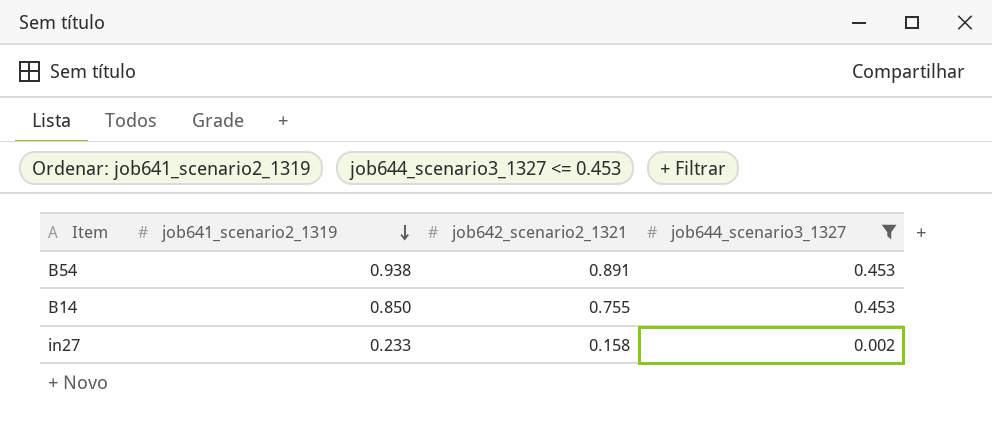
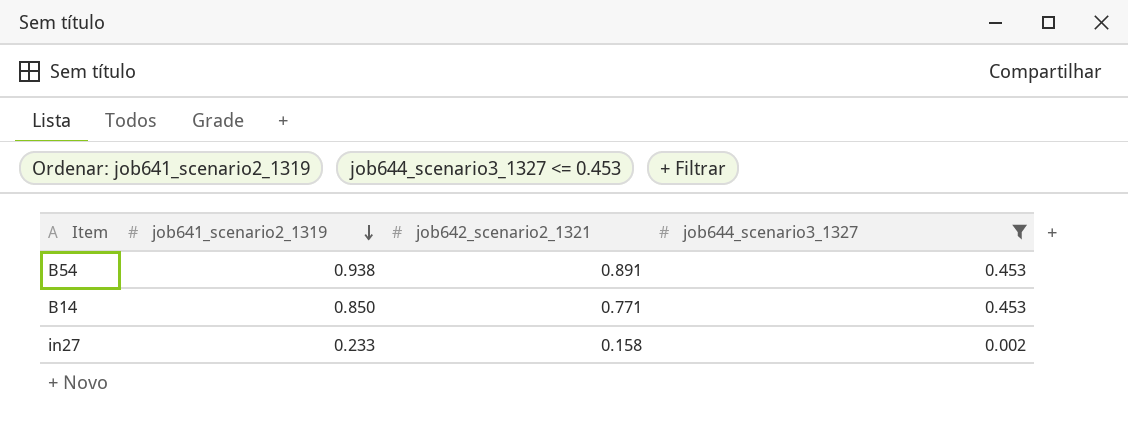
B14 | job642_scenario2_1321: 0.755 -> 0.771

